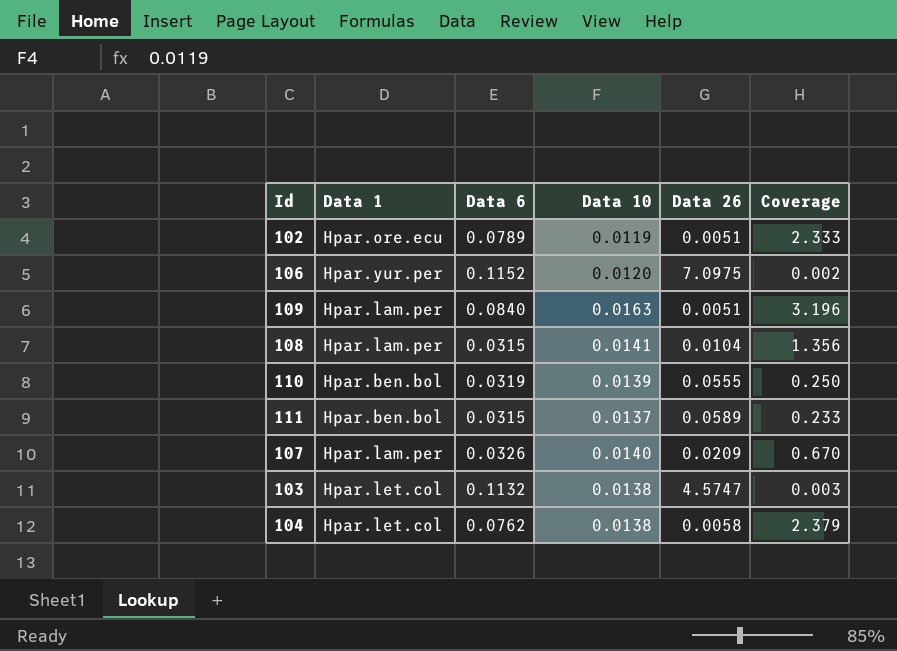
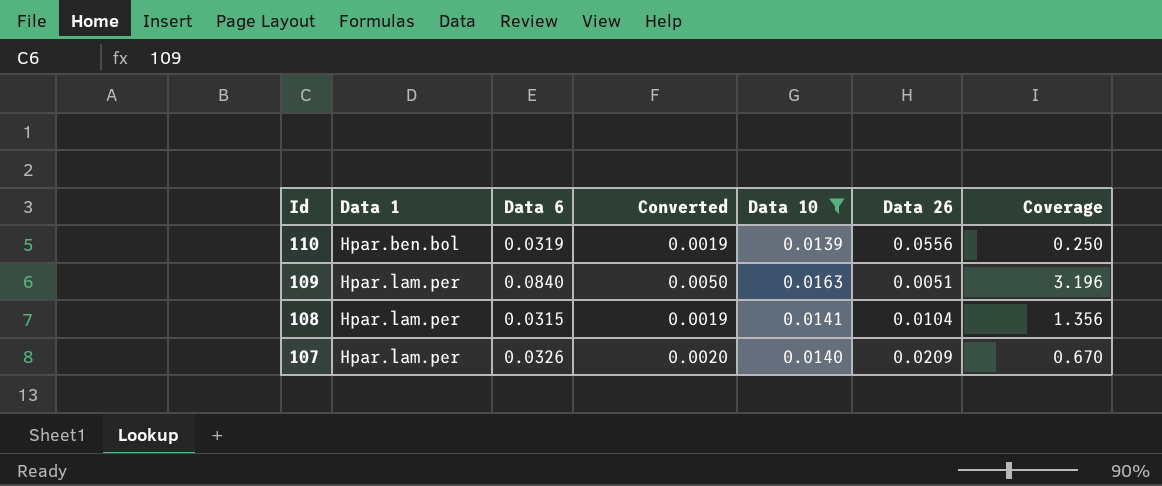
filter: none -> Data 10 >= 0.0139
row order: none -> Id descending
column Converted | formula: none -> [Data 6] * 0.06
110 | Data 26: 0.0555 -> 0.0556

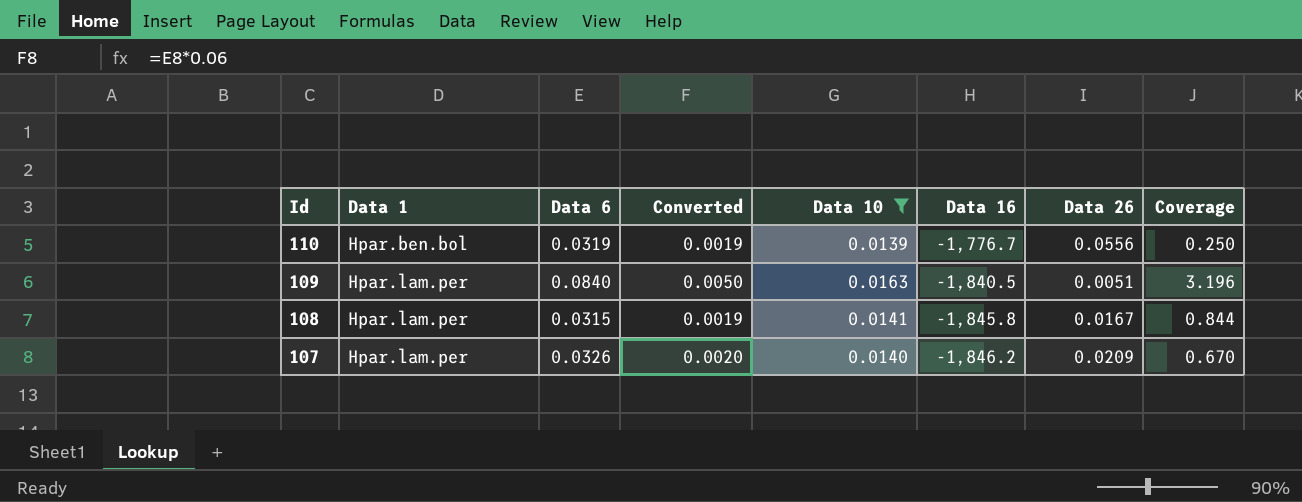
column Data 16 | position: none -> 6
108 | Data 26: 0.0104 -> 0.0167
108 | Coverage: 1.356 -> 0.844

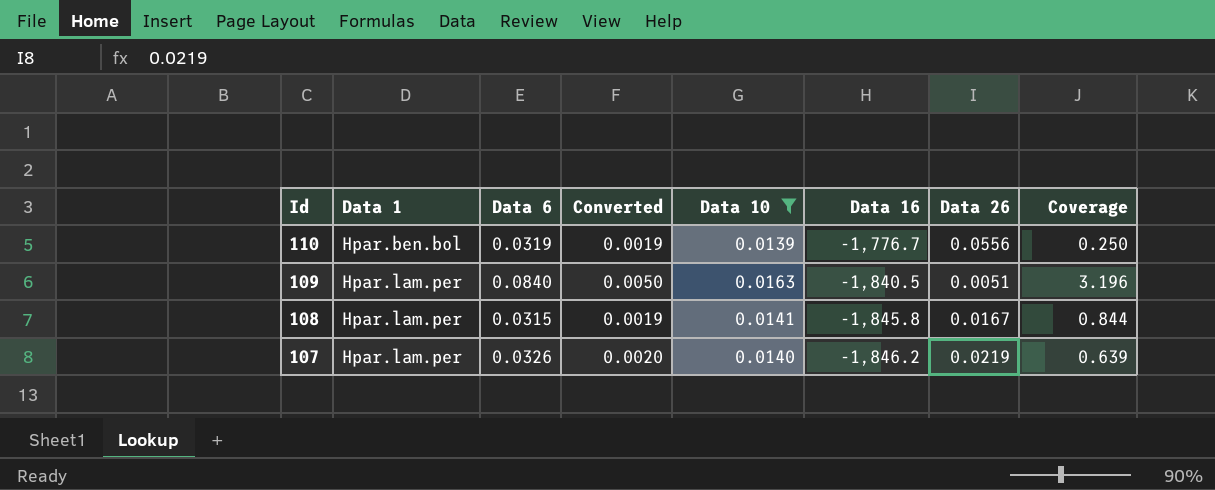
107 | Data 26: 0.0209 -> 0.0219
107 | Coverage: 0.670 -> 0.639

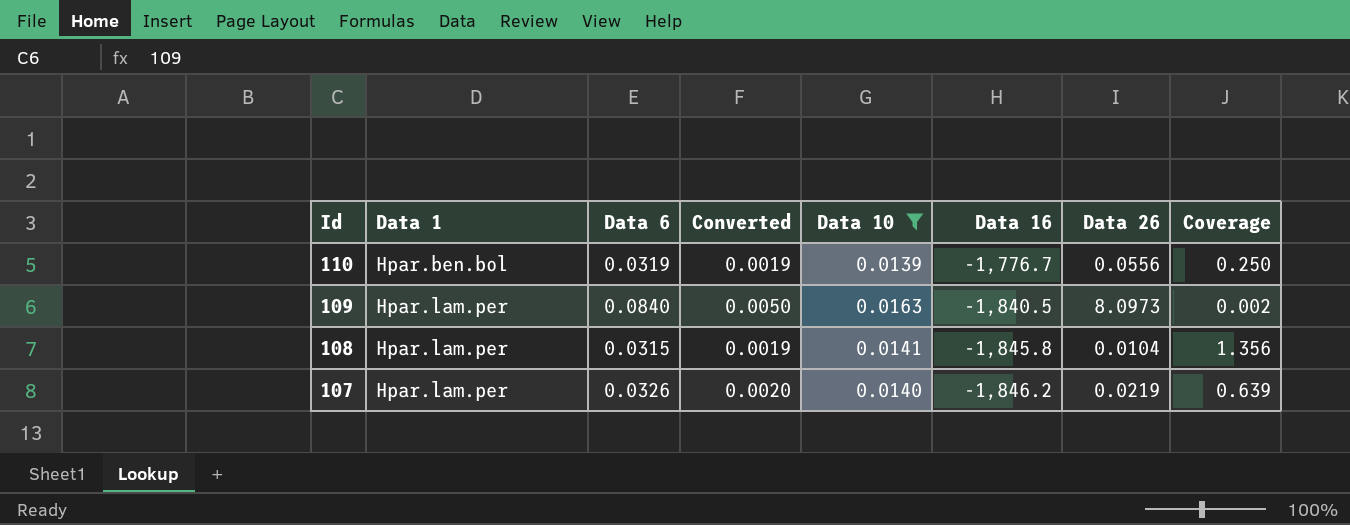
109 | Data 26: 0.0051 -> 8.0973
109 | Coverage: 3.196 -> 0.002
108 | Data 26: 0.0167 -> 0.0104
108 | Coverage: 0.844 -> 1.356

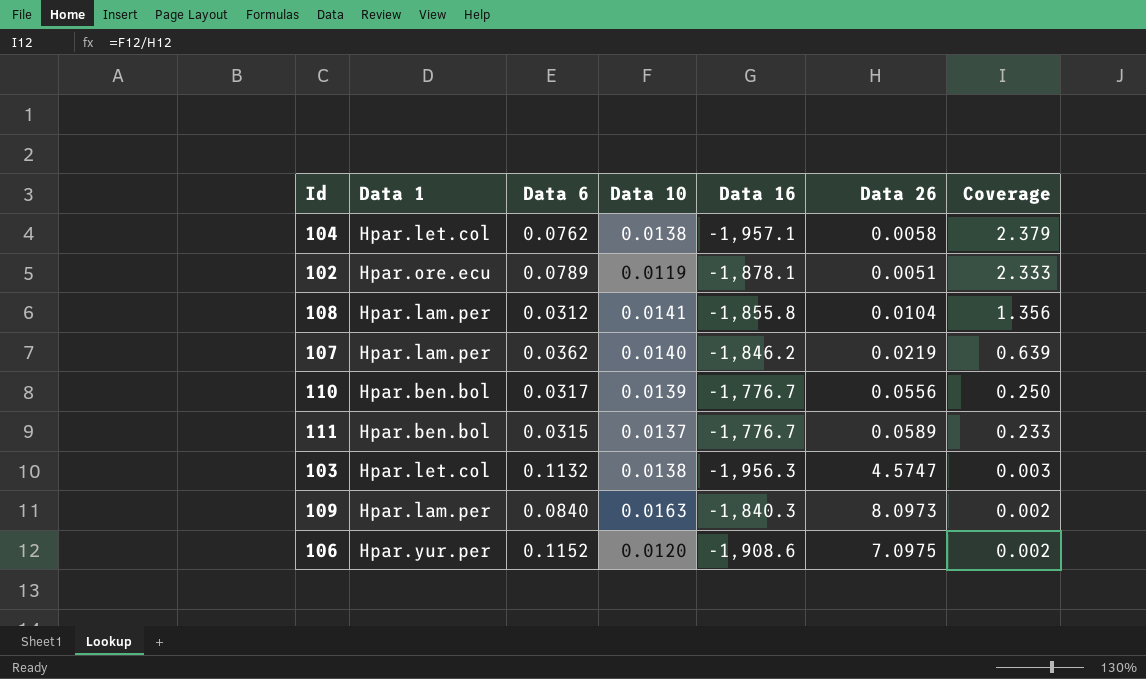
filter: Data 10 >= 0.0139 -> none
row order: Id descending -> Coverage descending
column Converted | formula: [Data 6] * 0.06 -> none
108 | Data 6: 0.0315 -> 0.0312
108 | Data 16: -1,845.8 -> -1,855.8
107 | Data 6: 0.0326 -> 0.0362
110 | Data 6: 0.0319 -> 0.0317
109 | Data 16: -1,840.5 -> -1,840.3

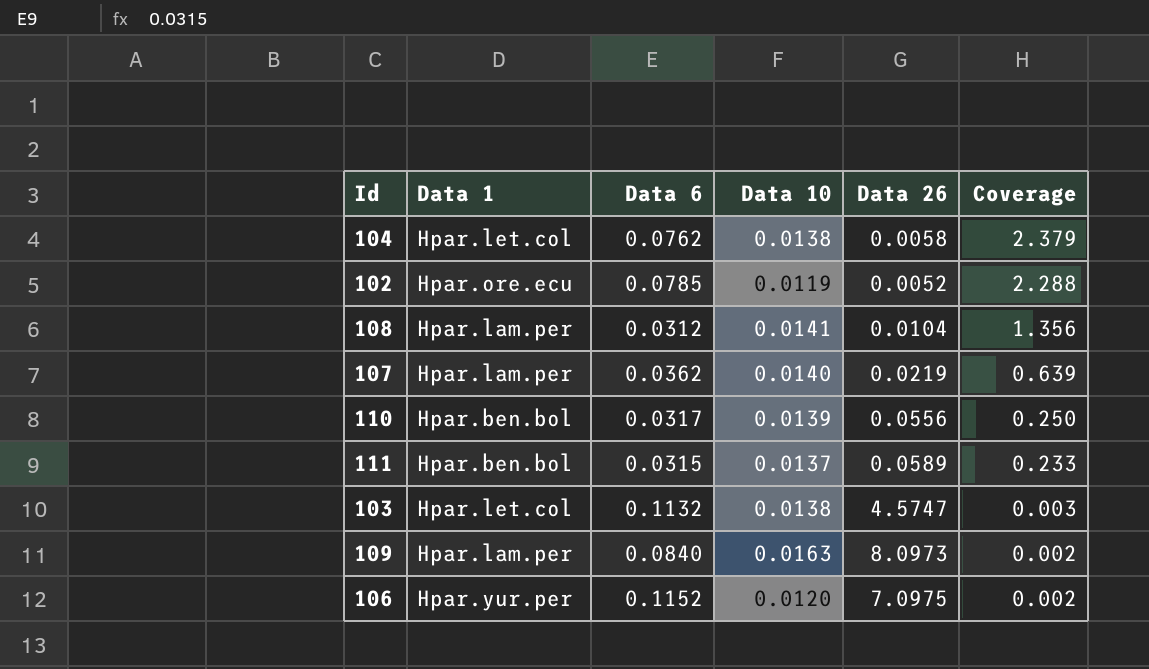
column Data 16 | position: 5 -> none
102 | Data 6: 0.0789 -> 0.0785
102 | Data 26: 0.0051 -> 0.0052
102 | Coverage: 2.333 -> 2.288

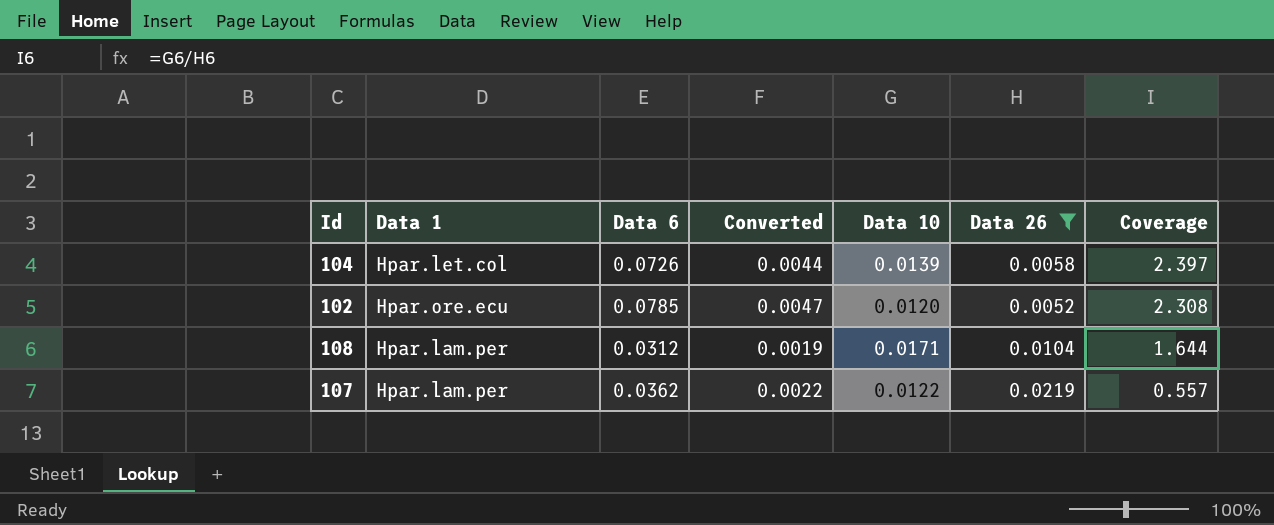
filter: none -> Data 26 <= 0.0219
column Converted | formula: none -> [Data 6] * 0.06
104 | Data 6: 0.0762 -> 0.0726
104 | Data 10: 0.0138 -> 0.0139
104 | Coverage: 2.379 -> 2.397
102 | Data 10: 0.0119 -> 0.0120
102 | Coverage: 2.288 -> 2.308
108 | Data 10: 0.0141 -> 0.0171
108 | Coverage: 1.356 -> 1.644
107 | Data 10: 0.0140 -> 0.0122
107 | Coverage: 0.639 -> 0.557

